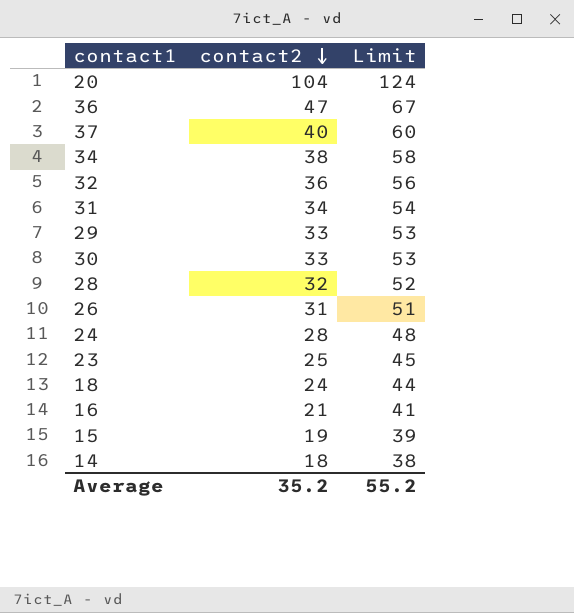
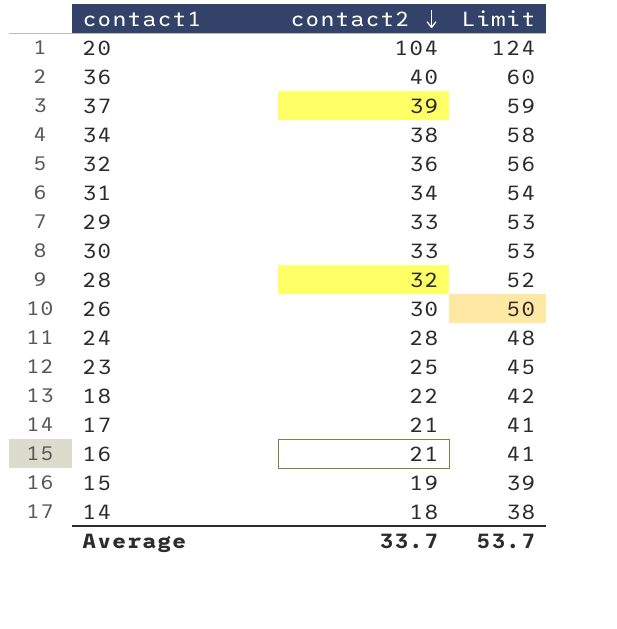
36 | contact2: 47 -> 40
36 | Limit: 67 -> 60
37 | contact2: 40 -> 39
37 | Limit: 60 -> 59
26 | contact2: 31 -> 30
26 | Limit: 51 -> 50
18 | contact2: 24 -> 22
18 | Limit: 44 -> 42
row 17: none -> 21 | 41
Average | contact2: 35.2 -> 33.7
Average | Limit: 55.2 -> 53.7

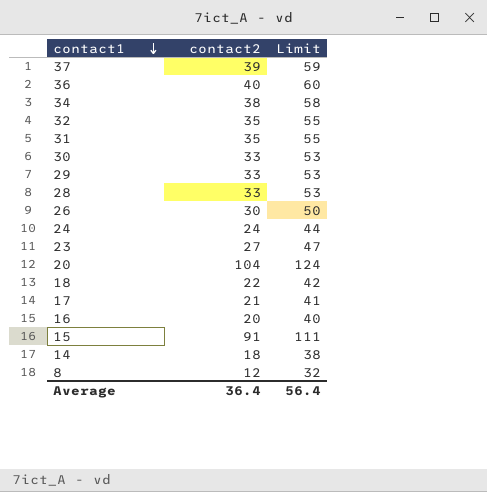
row order: contact2 descending -> contact1 descending
32 | contact2: 36 -> 35
32 | Limit: 56 -> 55
31 | contact2: 34 -> 35
31 | Limit: 54 -> 55
28 | contact2: 32 -> 33
28 | Limit: 52 -> 53
24 | contact2: 28 -> 24
24 | Limit: 48 -> 44
23 | contact2: 25 -> 27
23 | Limit: 45 -> 47
16 | contact2: 21 -> 20
16 | Limit: 41 -> 40
15 | contact2: 19 -> 91
15 | Limit: 39 -> 111
row 8: none -> 12 | 32
Average | contact2: 33.7 -> 36.4
Average | Limit: 53.7 -> 56.4

